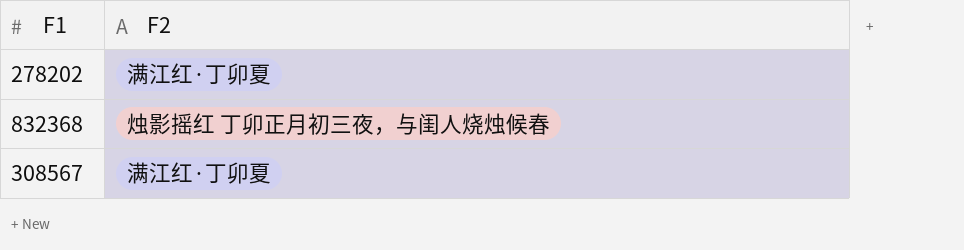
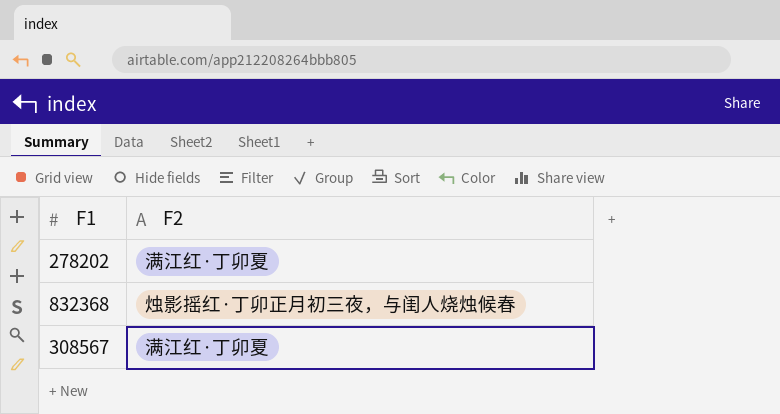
832368 | F2: 烛影摇红 丁卯正月初三夜，与闺人烧烛候春 -> 烛影摇红·丁卯正月初三夜，与闺人烧烛候春

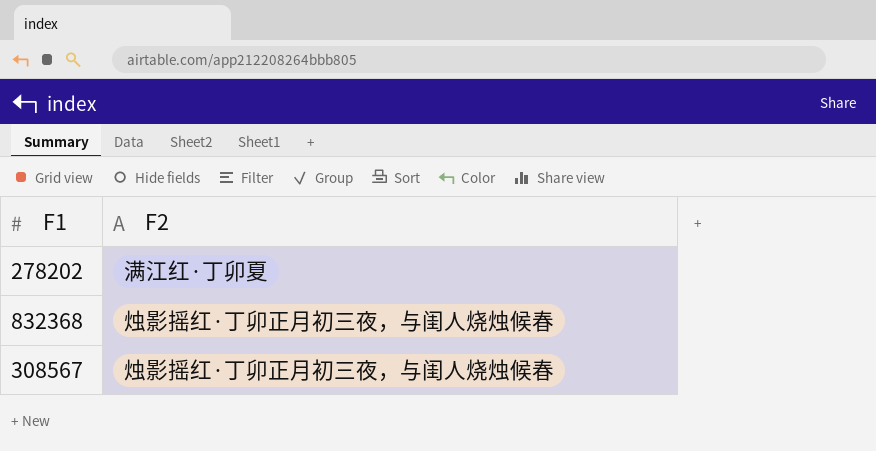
308567 | F2: 满江红·丁卯夏 -> 烛影摇红·丁卯正月初三夜，与闺人烧烛候春

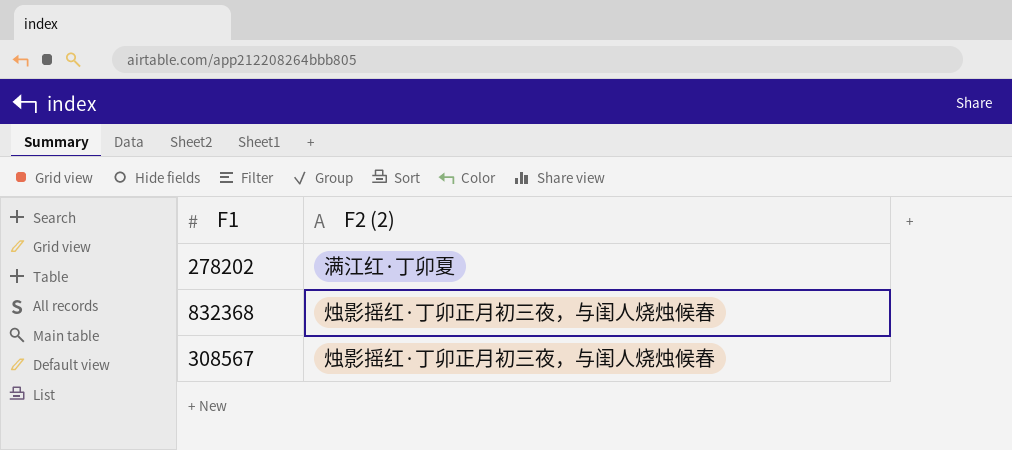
column name: F2 -> F2 (2)

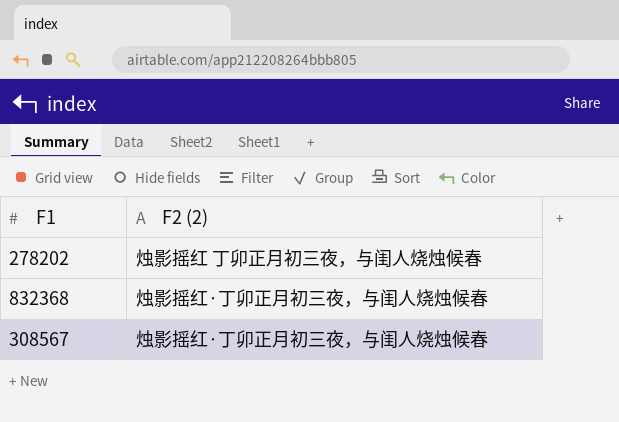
278202 | F2 (2): 满江红·丁卯夏 -> 烛影摇红 丁卯正月初三夜，与闺人烧烛候春

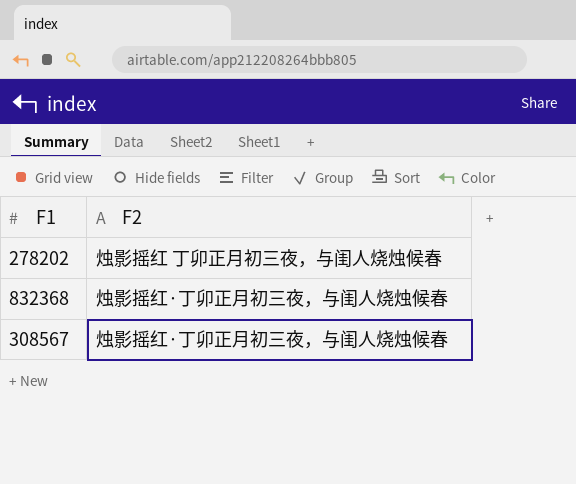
column name: F2 (2) -> F2

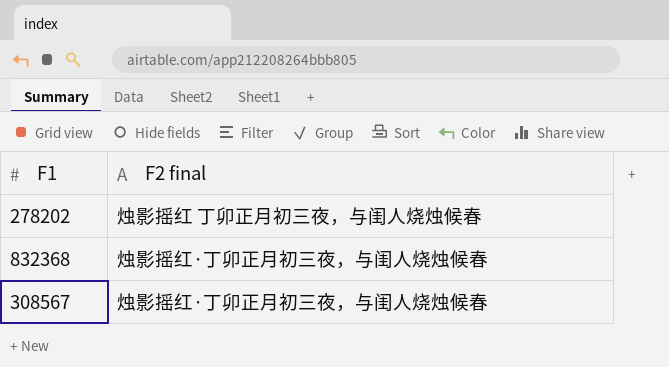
column name: F2 -> F2 final

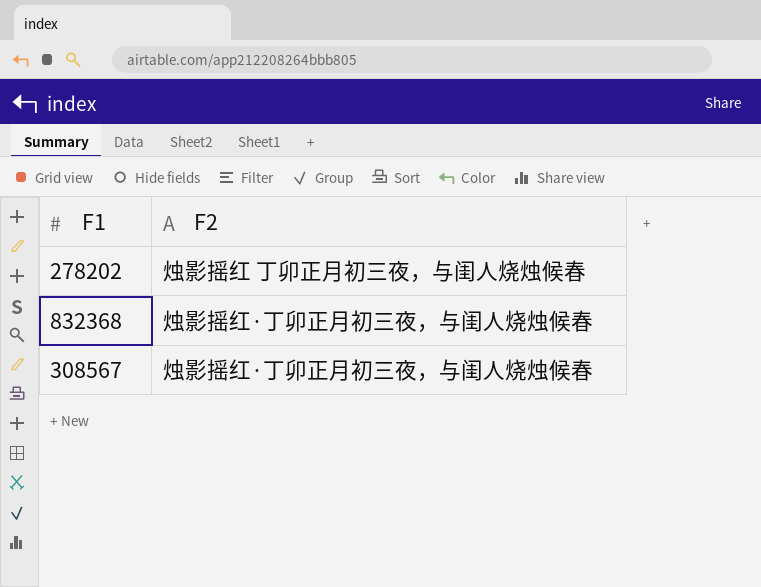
column name: F2 final -> F2

